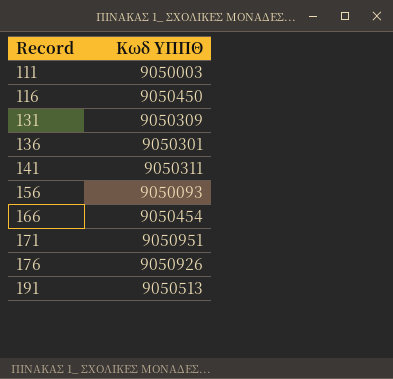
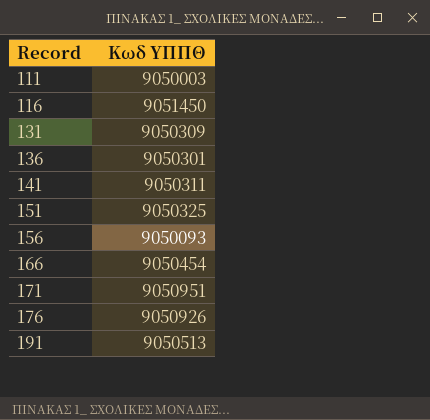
116 | Κωδ ΥΠΠΘ: 9050450 -> 9051450
row 151: none -> 9050325

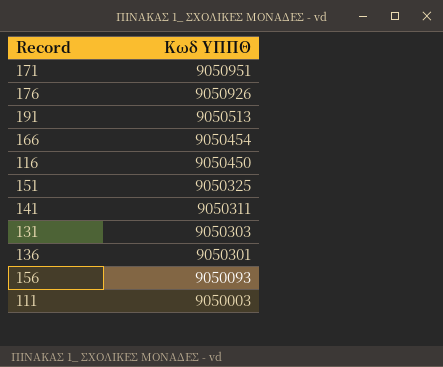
row order: Record ascending -> Κωδ ΥΠΠΘ descending
116 | Κωδ ΥΠΠΘ: 9051450 -> 9050450
131 | Κωδ ΥΠΠΘ: 9050309 -> 9050303

